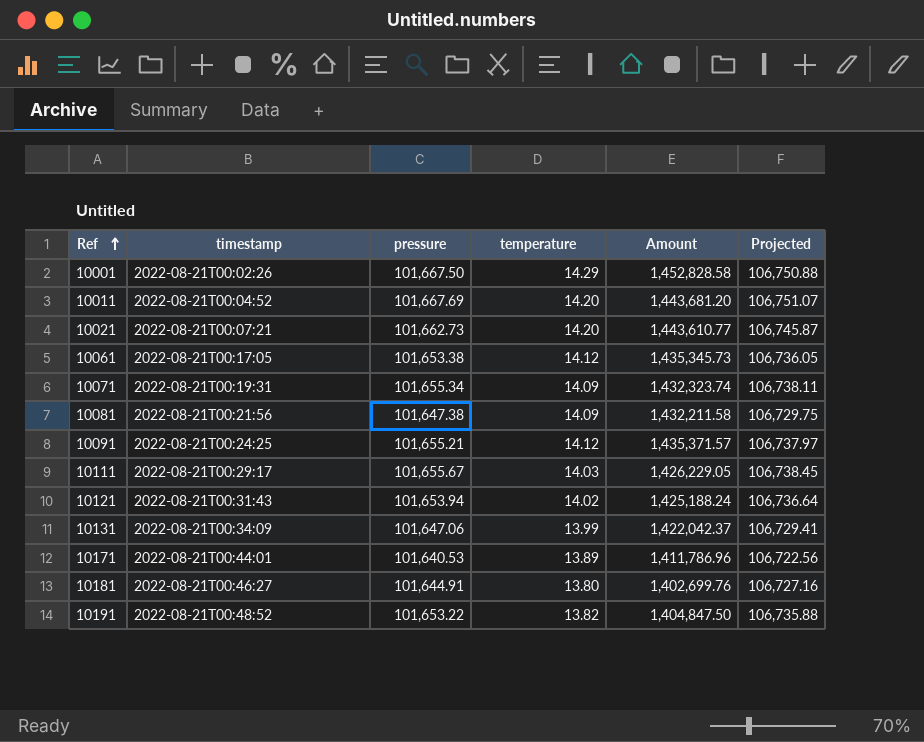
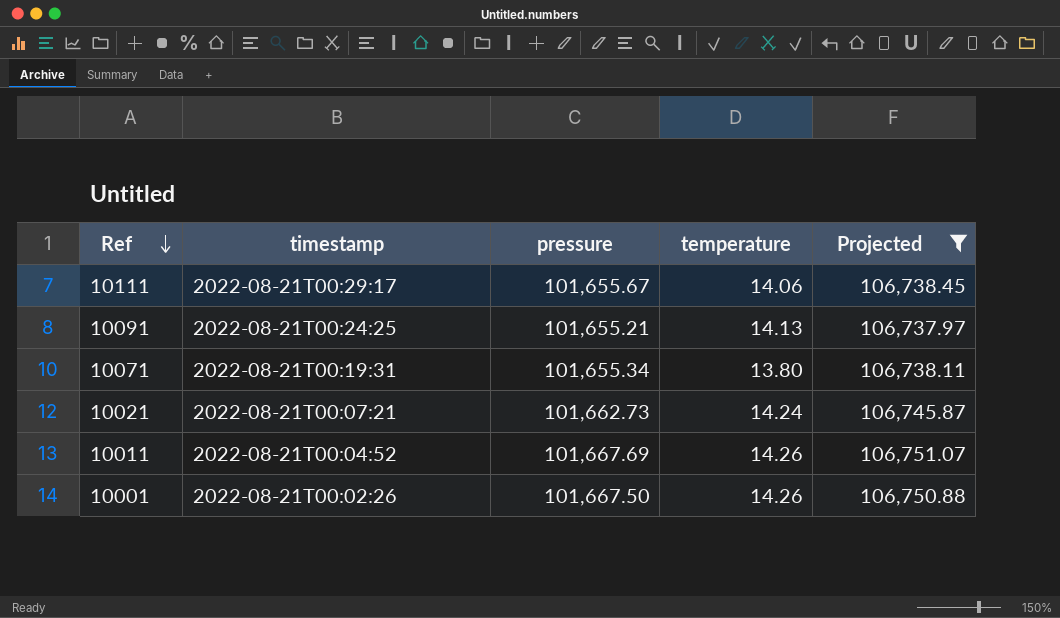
filter: none -> Projected >= 106,737.97
row order: Ref ascending -> Ref descending
column Amount | formula: [pressure] * [temperature] -> none
10111 | temperature: 14.03 -> 14.06
10091 | temperature: 14.12 -> 14.13
10071 | temperature: 14.09 -> 13.80
10021 | temperature: 14.20 -> 14.24
10011 | temperature: 14.20 -> 14.26
10001 | temperature: 14.29 -> 14.26

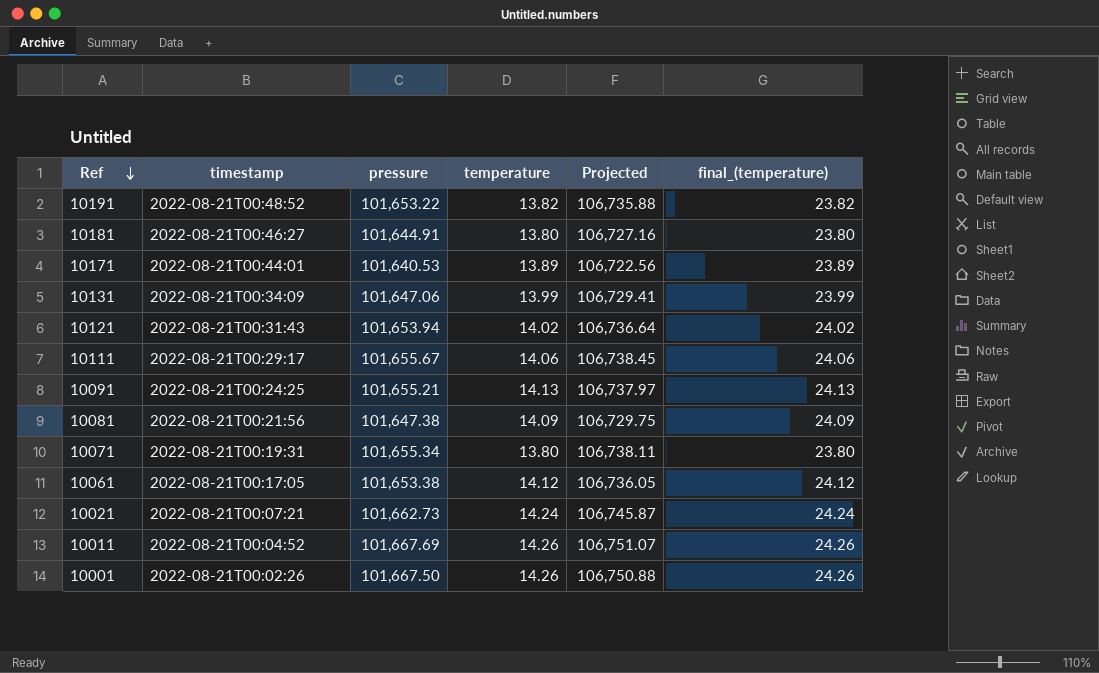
filter: Projected >= 106,737.97 -> none
column final_(temperature) | formula: none -> [temperature] + 10

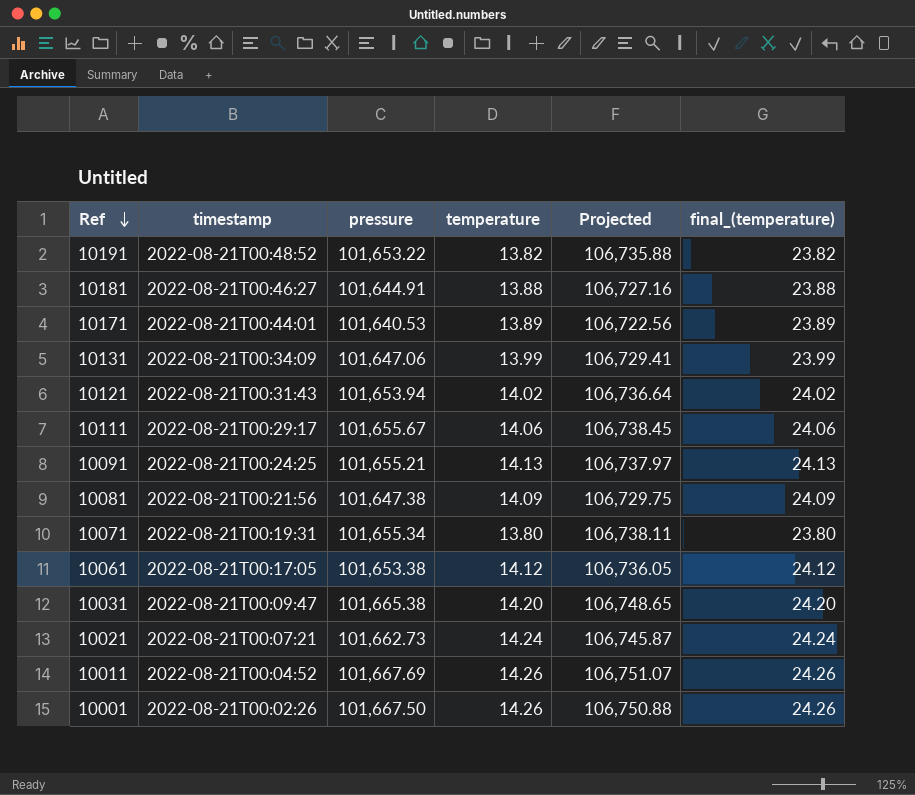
10181 | temperature: 13.80 -> 13.88
10181 | final_(temperature): 23.80 -> 23.88
row 10031: none -> 2022-08-21T00:09:47 | 101,665.38 | 14.20 | 106,748.65 | 24.20

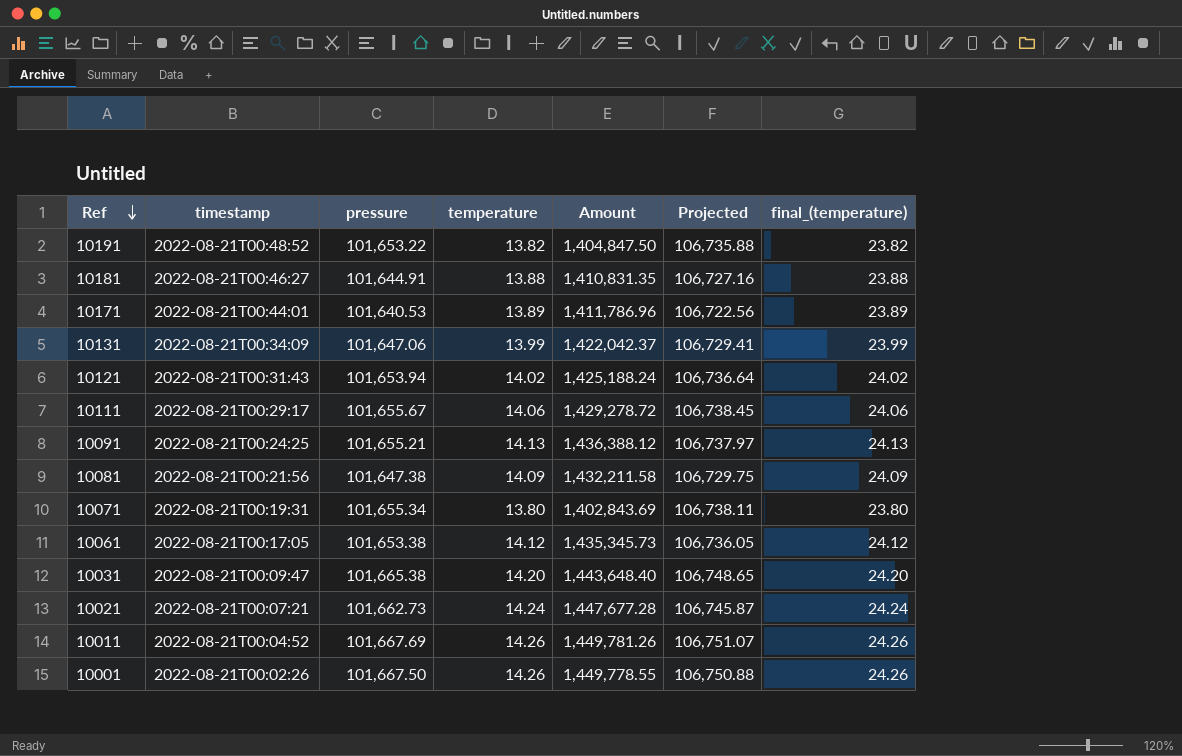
column Amount | formula: none -> [pressure] * [temperature]

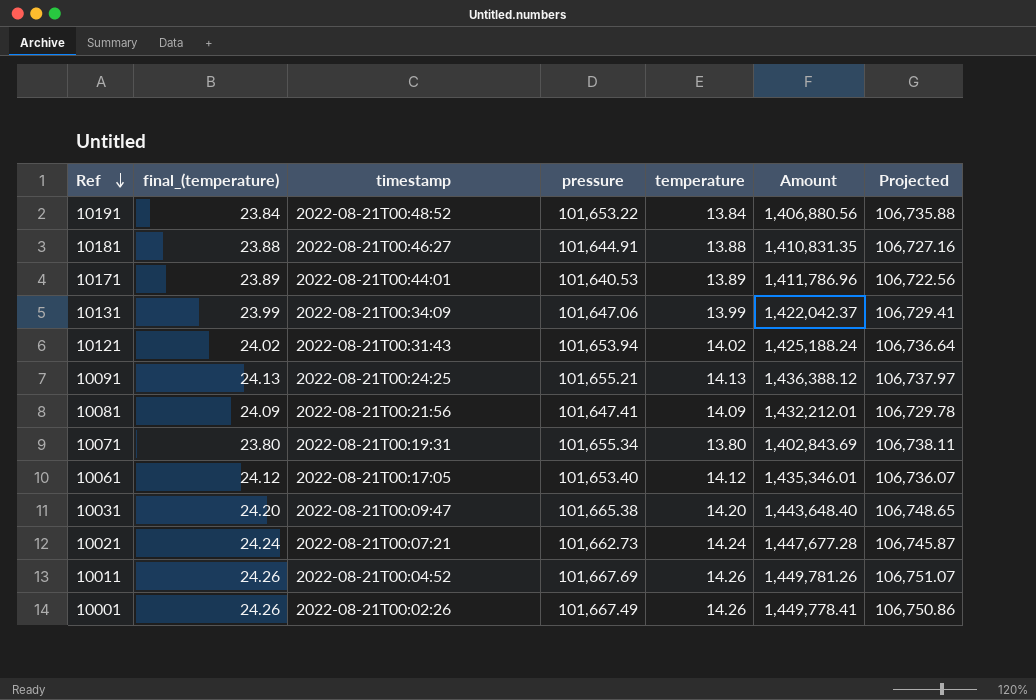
column final_(temperature) | position: 7 -> 2
row 10111: 2022-08-21T00:29:17 | 101,655.67 | 14.06 | 1,429,278.72 | 106,738.45 | 24.06 -> none
10191 | final_(temperature): 23.82 -> 23.84
10191 | temperature: 13.82 -> 13.84
10191 | Amount: 1,404,847.50 -> 1,406,880.56
10081 | pressure: 101,647.38 -> 101,647.41
10081 | Amount: 1,432,211.58 -> 1,432,212.01
10081 | Projected: 106,729.75 -> 106,729.78
10061 | pressure: 101,653.38 -> 101,653.40
10061 | Amount: 1,435,345.73 -> 1,435,346.01
10061 | Projected: 106,736.05 -> 106,736.07
10001 | pressure: 101,667.50 -> 101,667.49
10001 | Amount: 1,449,778.55 -> 1,449,778.41
10001 | Projected: 106,750.88 -> 106,750.86

